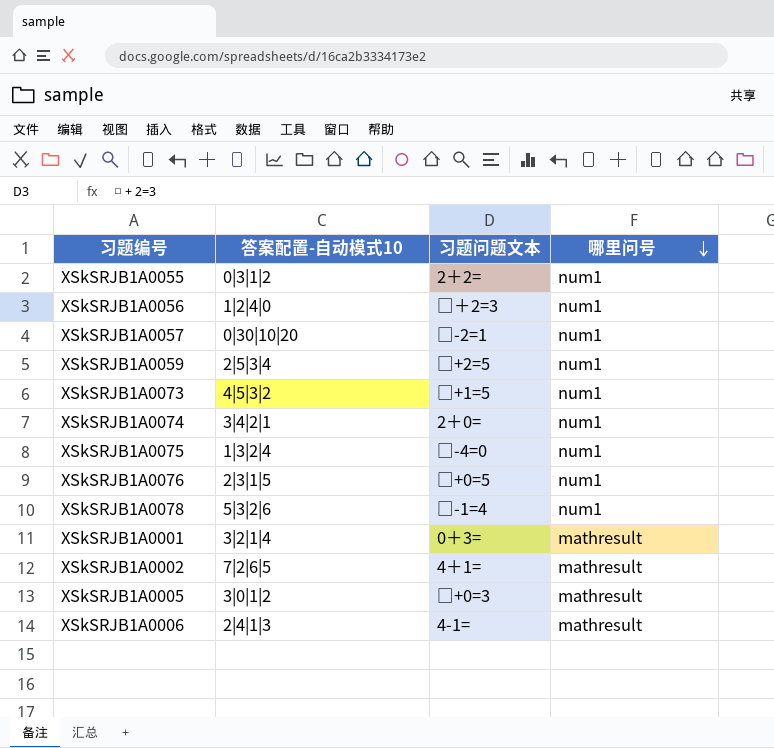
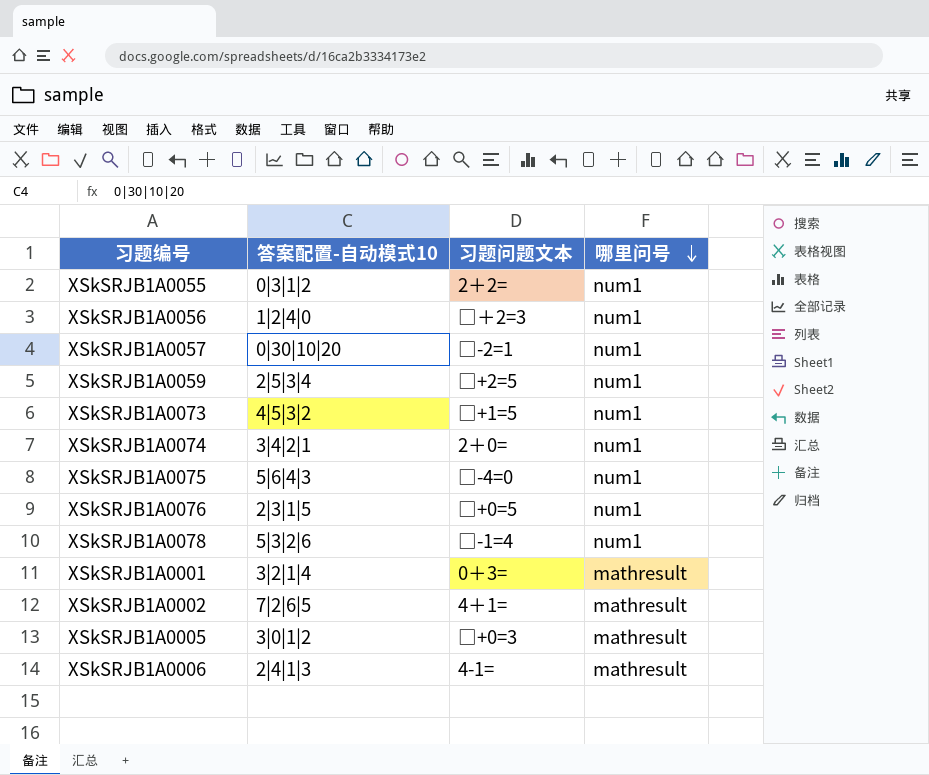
XSkSRJB1A0075 | 答案配置-自动模式10: 1|3|2|4 -> 5|6|4|3

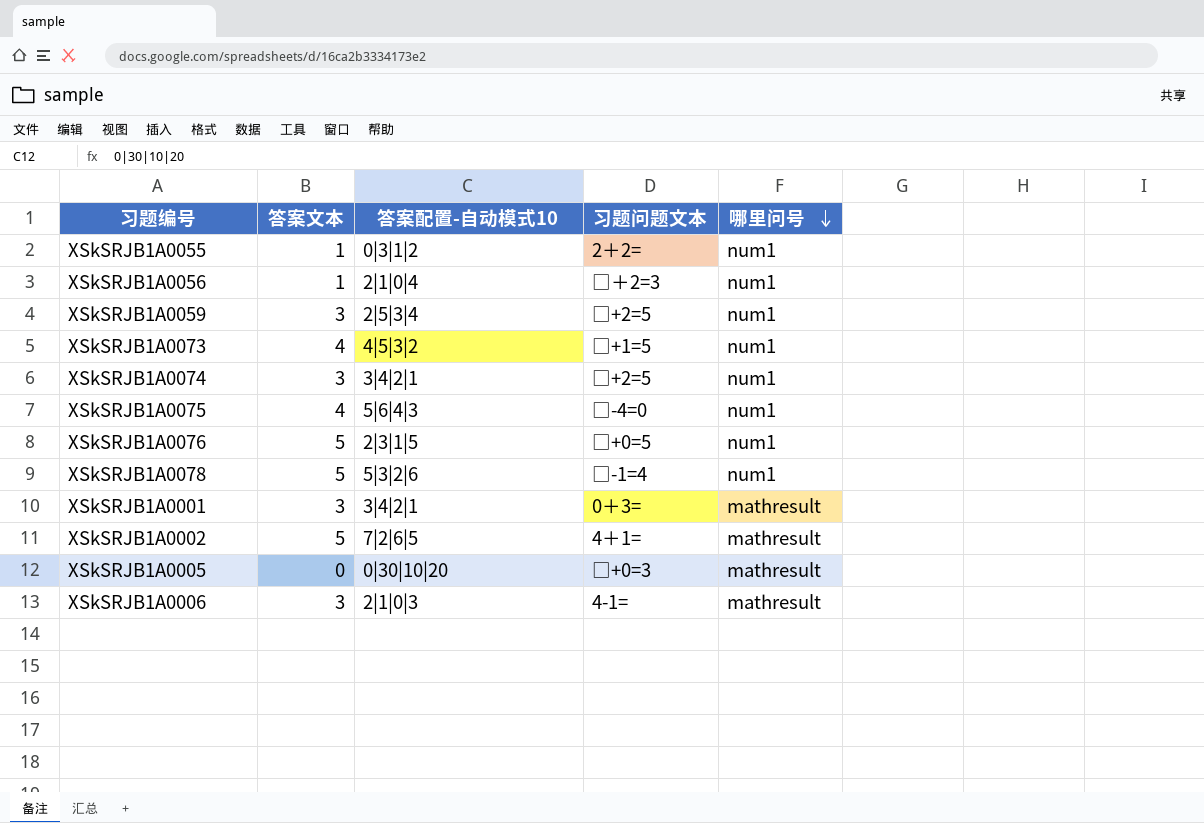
column 答案文本 | position: none -> 2
row XSkSRJB1A0057: 0|30|10|20 | □-2=1 | num1 -> none
XSkSRJB1A0056 | 答案配置-自动模式10: 1|2|4|0 -> 2|1|0|4
XSkSRJB1A0074 | 习题问题文本: 2＋0= -> □+2=5
XSkSRJB1A0001 | 答案配置-自动模式10: 3|2|1|4 -> 3|4|2|1
XSkSRJB1A0005 | 答案配置-自动模式10: 3|0|1|2 -> 0|30|10|20
XSkSRJB1A0006 | 答案配置-自动模式10: 2|4|1|3 -> 2|1|0|3

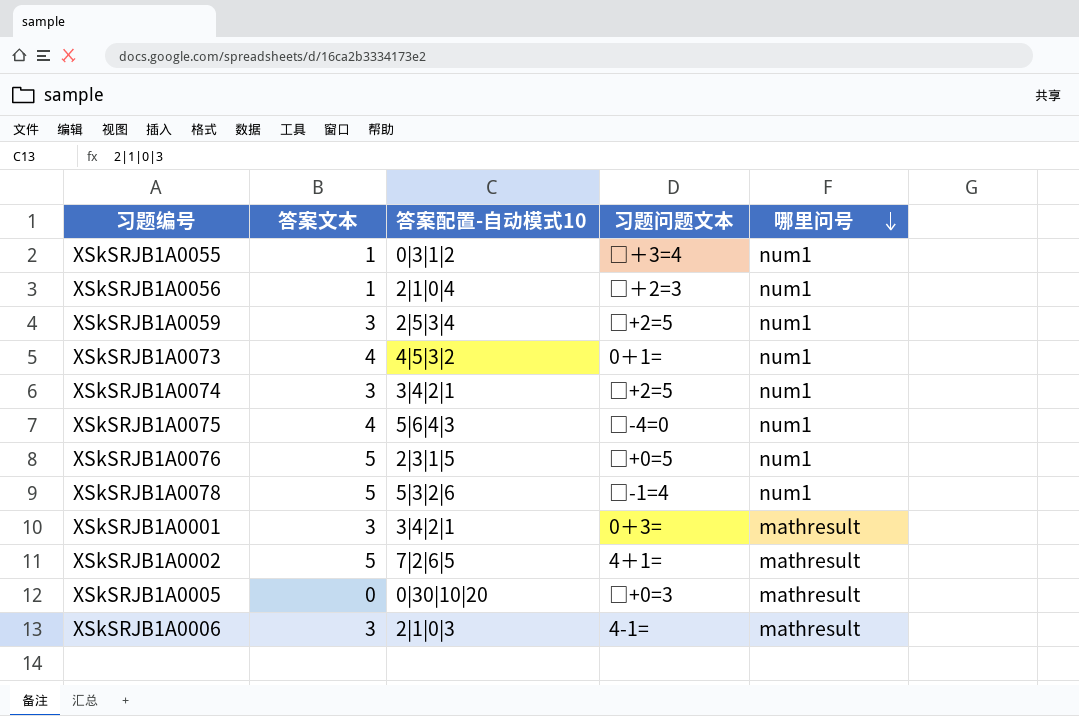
XSkSRJB1A0055 | 习题问题文本: 2＋2= -> □＋3=4
XSkSRJB1A0073 | 习题问题文本: □+1=5 -> 0＋1=

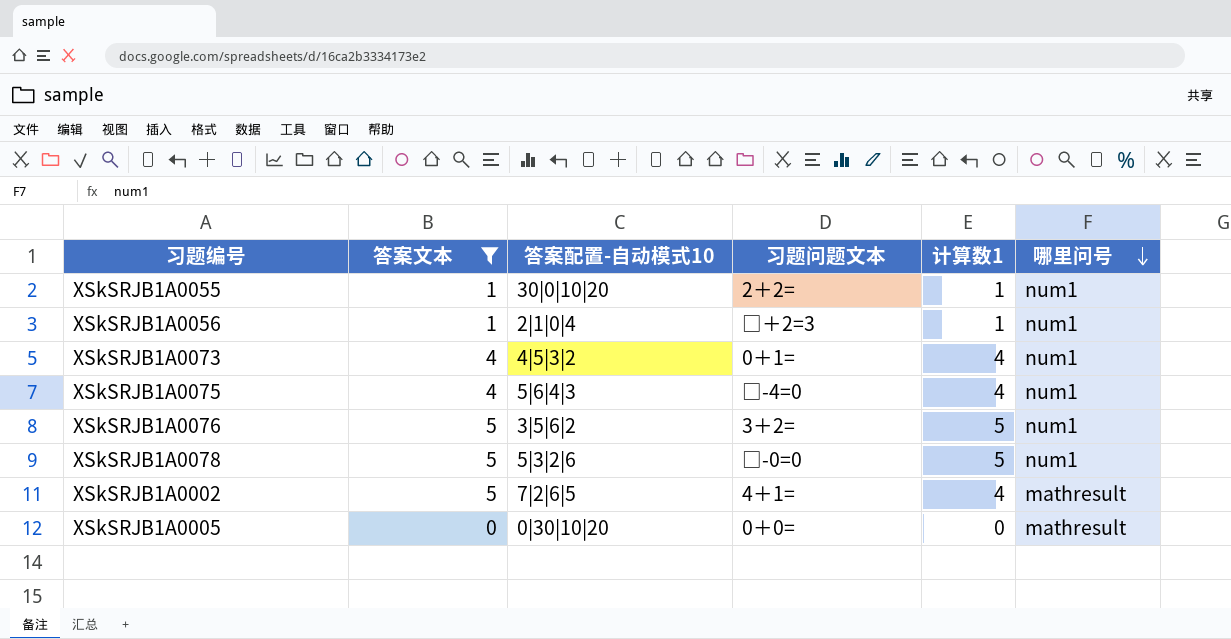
filter: none -> 答案文本 != 3
column 计算数1 | position: none -> 5
XSkSRJB1A0055 | 答案配置-自动模式10: 0|3|1|2 -> 30|0|10|20
XSkSRJB1A0055 | 习题问题文本: □＋3=4 -> 2＋2=
XSkSRJB1A0076 | 答案配置-自动模式10: 2|3|1|5 -> 3|5|6|2
XSkSRJB1A0076 | 习题问题文本: □+0=5 -> 3＋2=
XSkSRJB1A0078 | 习题问题文本: □-1=4 -> □-0=0
XSkSRJB1A0005 | 习题问题文本: □+0=3 -> 0＋0=

